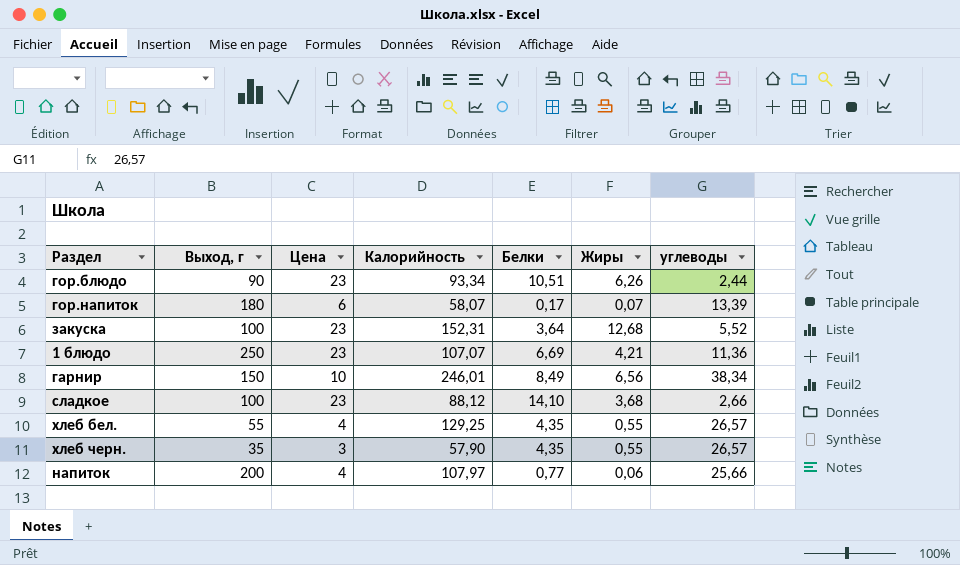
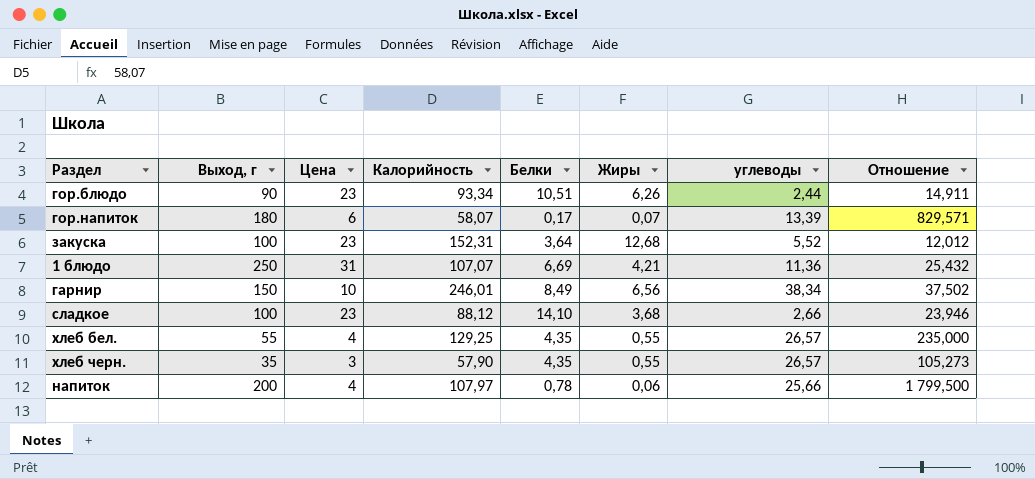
column Отношение | formula: none -> [Калорийность] / [Жиры]
1 блюдо | Цена: 23 -> 31
напиток | Белки: 0,77 -> 0,78

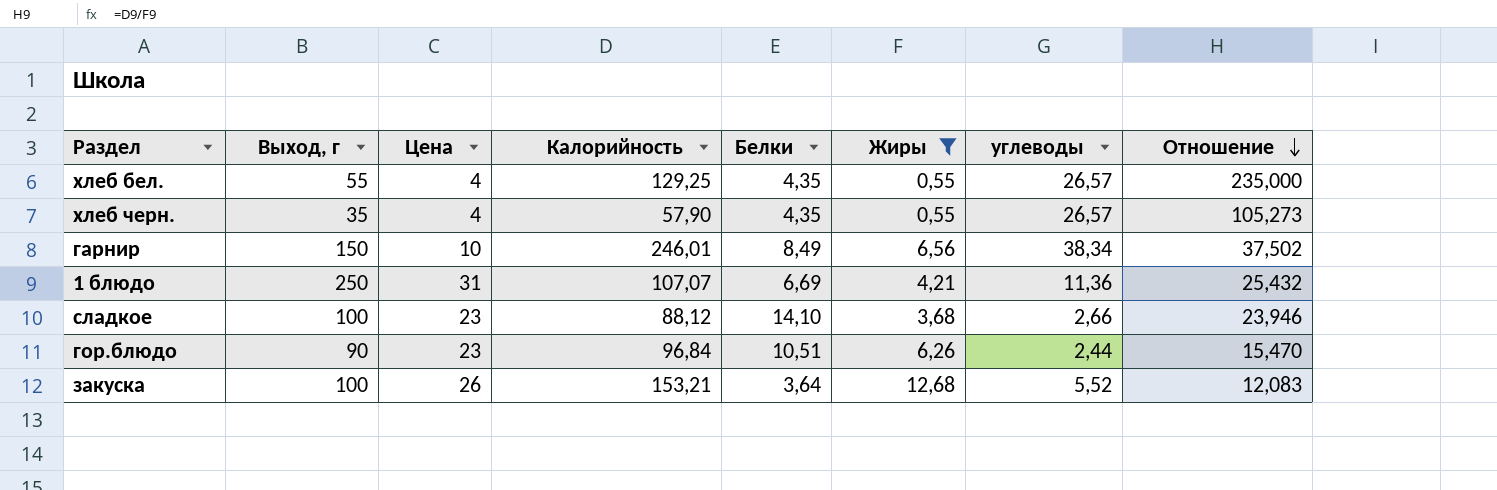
filter: none -> Жиры >= 0,55
row order: none -> Отношение descending
хлеб черн. | Цена: 3 -> 4
гор.блюдо | Калорийность: 93,34 -> 96,84
гор.блюдо | Отношение: 14,911 -> 15,470
закуска | Цена: 23 -> 26
закуска | Калорийность: 152,31 -> 153,21
закуска | Отношение: 12,012 -> 12,083

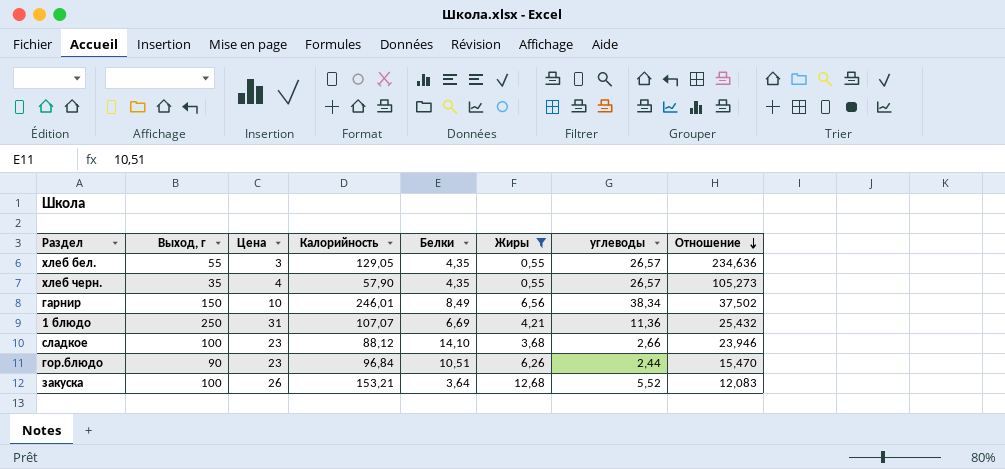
хлеб бел. | Цена: 4 -> 3
хлеб бел. | Калорийность: 129,25 -> 129,05
хлеб бел. | Отношение: 235,000 -> 234,636

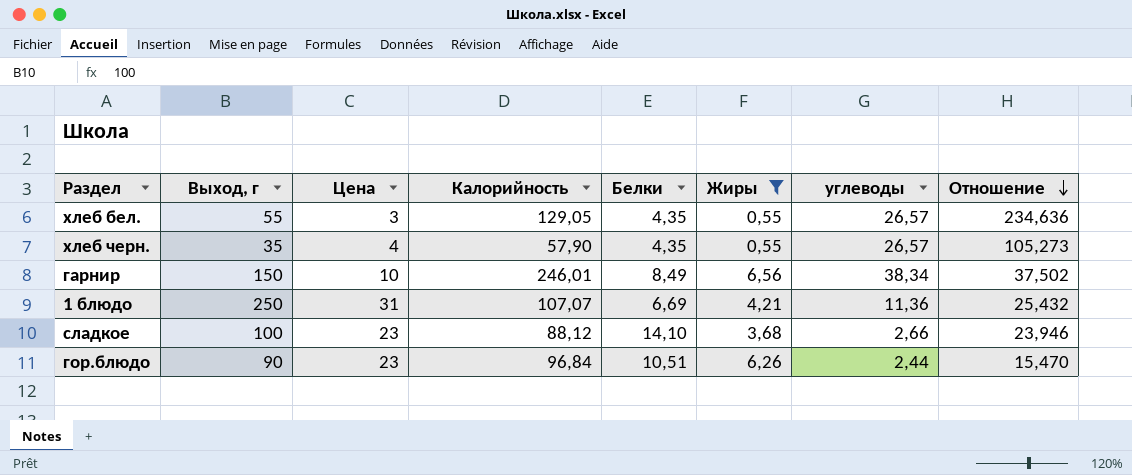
row закуска: 100 | 26 | 153,21 | 3,64 | 12,68 | 5,52 | 12,083 -> none

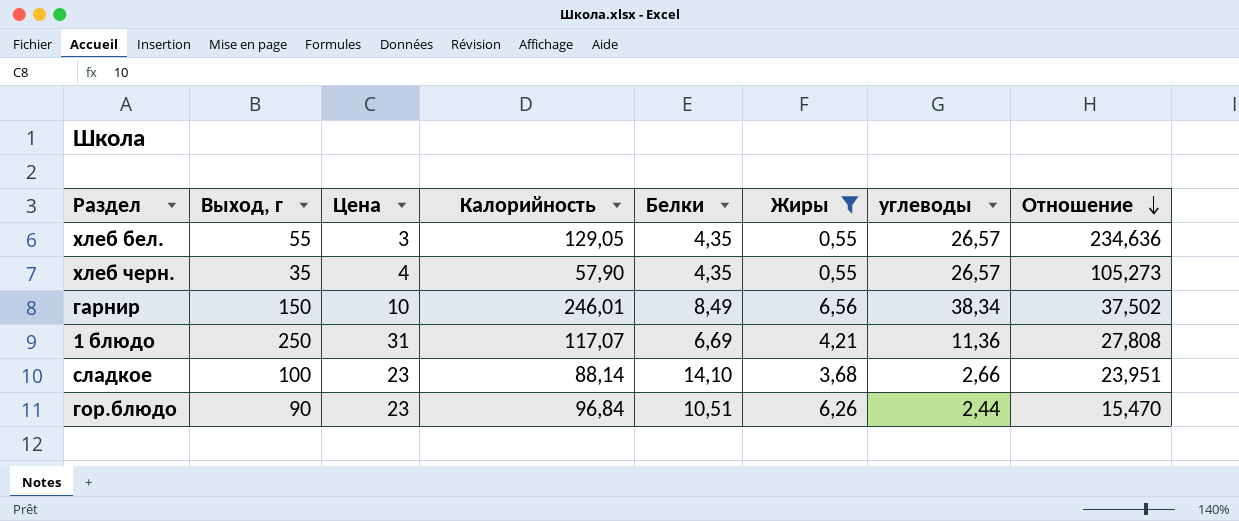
1 блюдо | Калорийность: 107,07 -> 117,07
1 блюдо | Отношение: 25,432 -> 27,808
сладкое | Калорийность: 88,12 -> 88,14
сладкое | Отношение: 23,946 -> 23,951

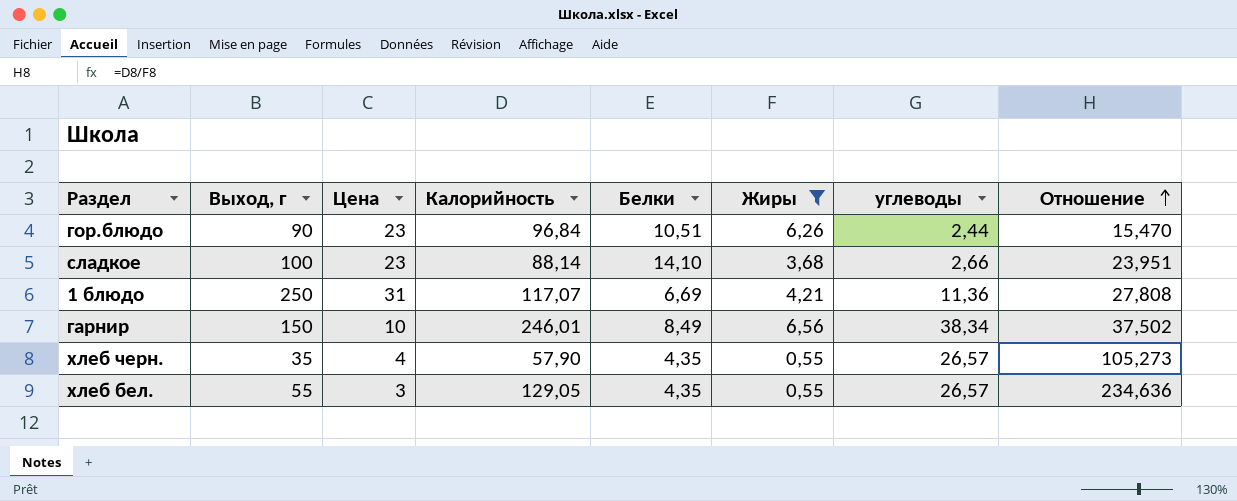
row order: Отношение descending -> Отношение ascending

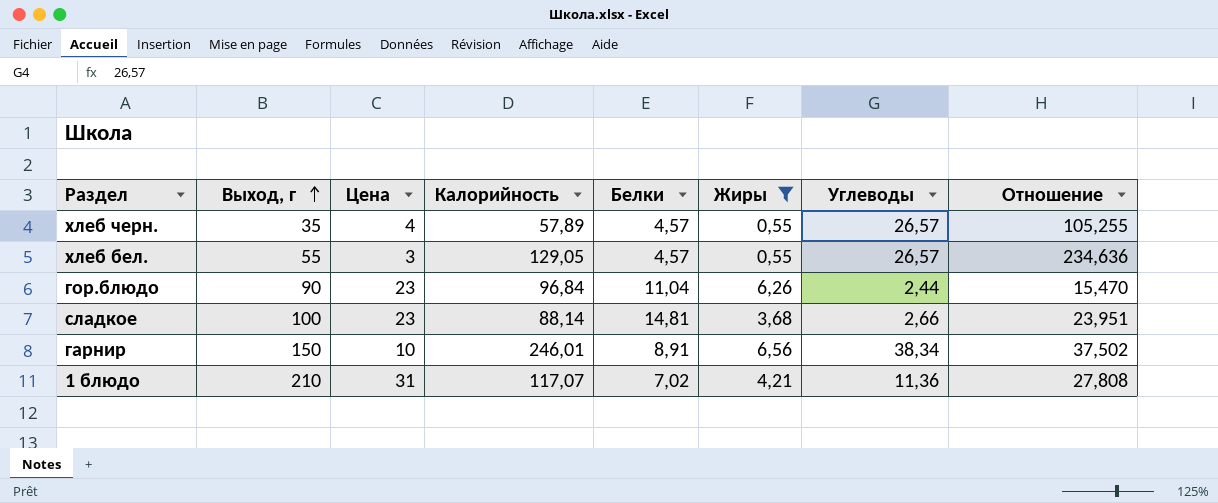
row order: Отношение ascending -> Выход, г ascending
column name: углеводы -> Углеводы
хлеб черн. | Калорийность: 57,90 -> 57,89
хлеб черн. | Белки: 4,35 -> 4,57
хлеб черн. | Отношение: 105,273 -> 105,255
хлеб бел. | Белки: 4,35 -> 4,57
гор.блюдо | Белки: 10,51 -> 11,04
сладкое | Белки: 14,10 -> 14,81
гарнир | Белки: 8,49 -> 8,91
1 блюдо | Выход, г: 250 -> 210
1 блюдо | Белки: 6,69 -> 7,02

